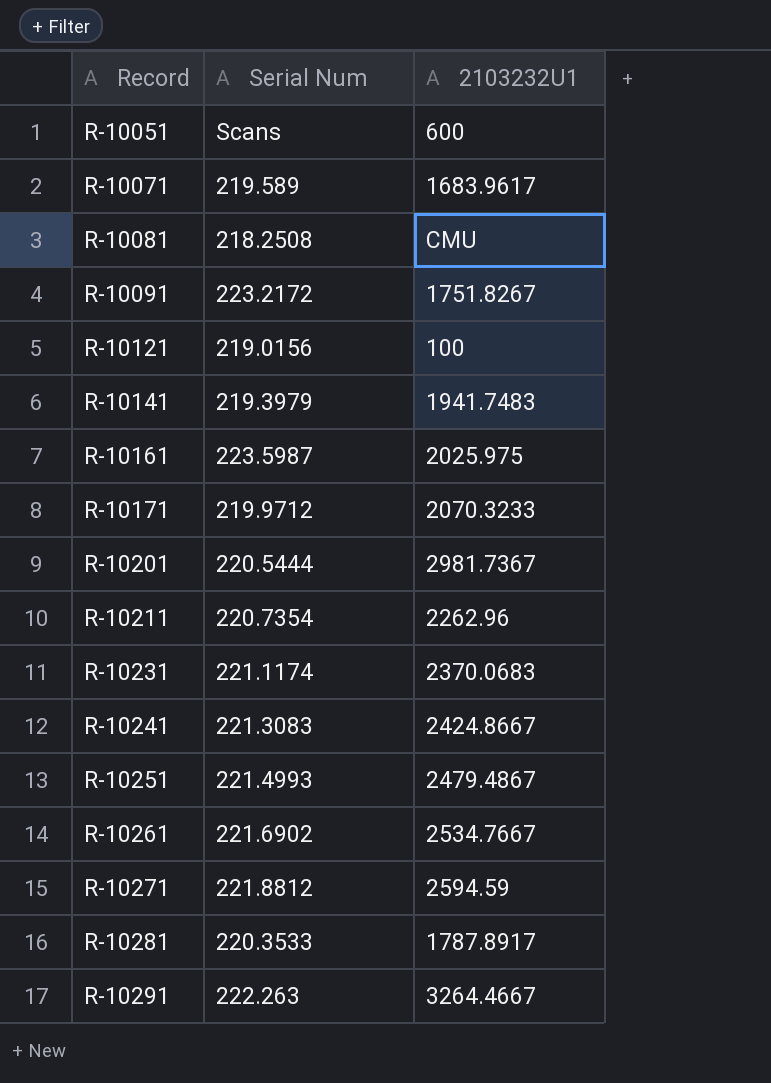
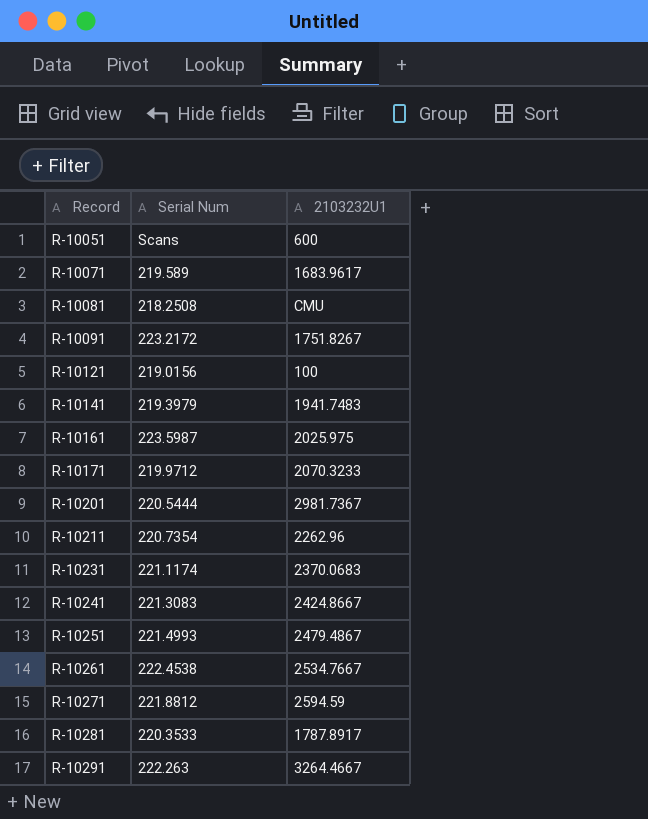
R-10261 | Serial Num: 221.6902 -> 222.4538

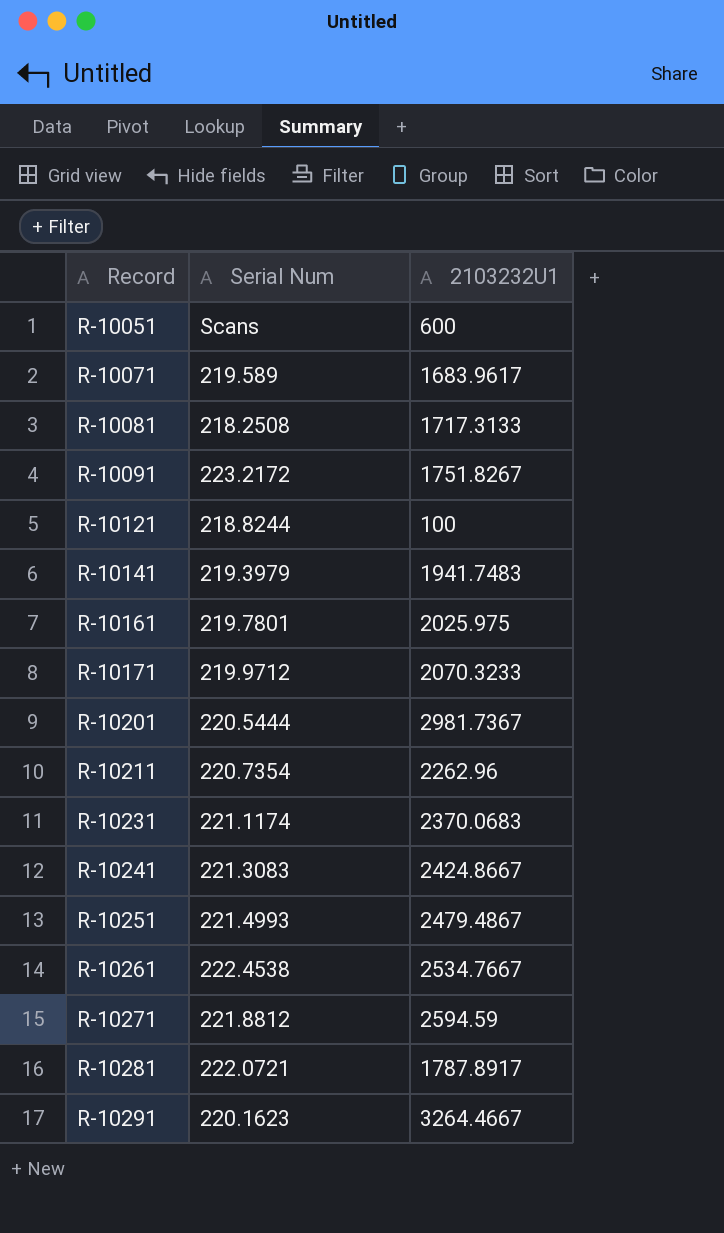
R-10081 | 2103232U1: CMU -> 1717.3133
R-10121 | Serial Num: 219.0156 -> 218.8244
R-10161 | Serial Num: 223.5987 -> 219.7801
R-10281 | Serial Num: 220.3533 -> 222.0721
R-10291 | Serial Num: 222.263 -> 220.1623

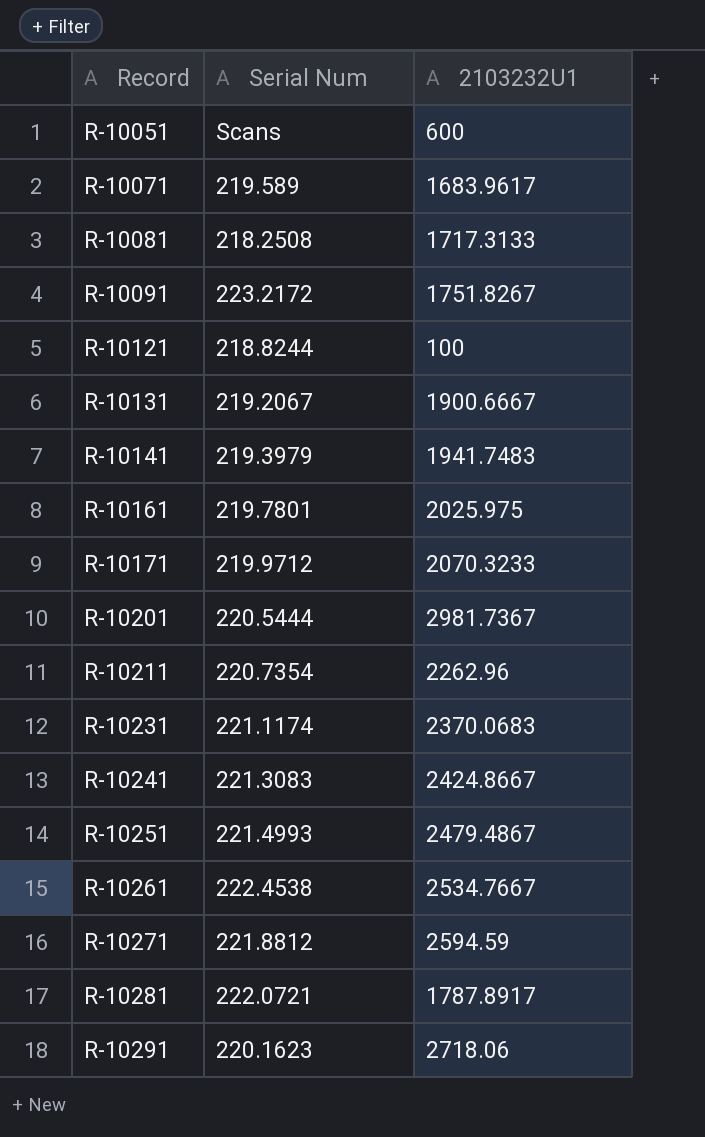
row R-10131: none -> 219.2067 | 1900.6667
R-10291 | 2103232U1: 3264.4667 -> 2718.06

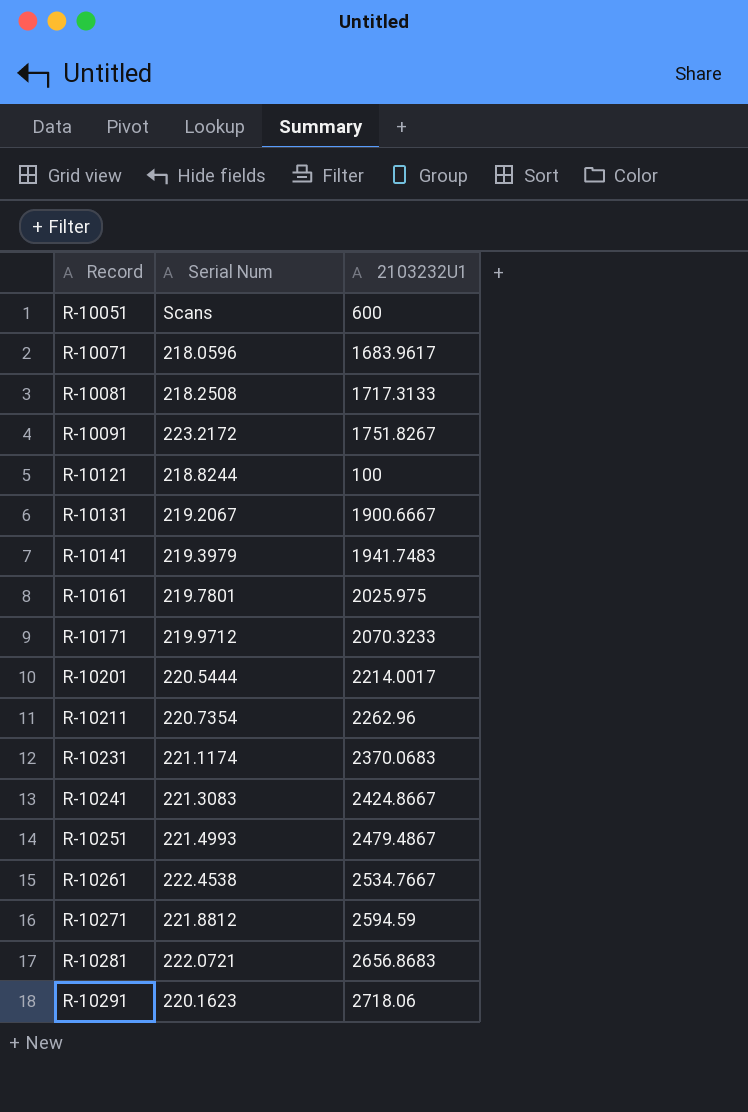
R-10071 | Serial Num: 219.589 -> 218.0596
R-10201 | 2103232U1: 2981.7367 -> 2214.0017
R-10281 | 2103232U1: 1787.8917 -> 2656.8683

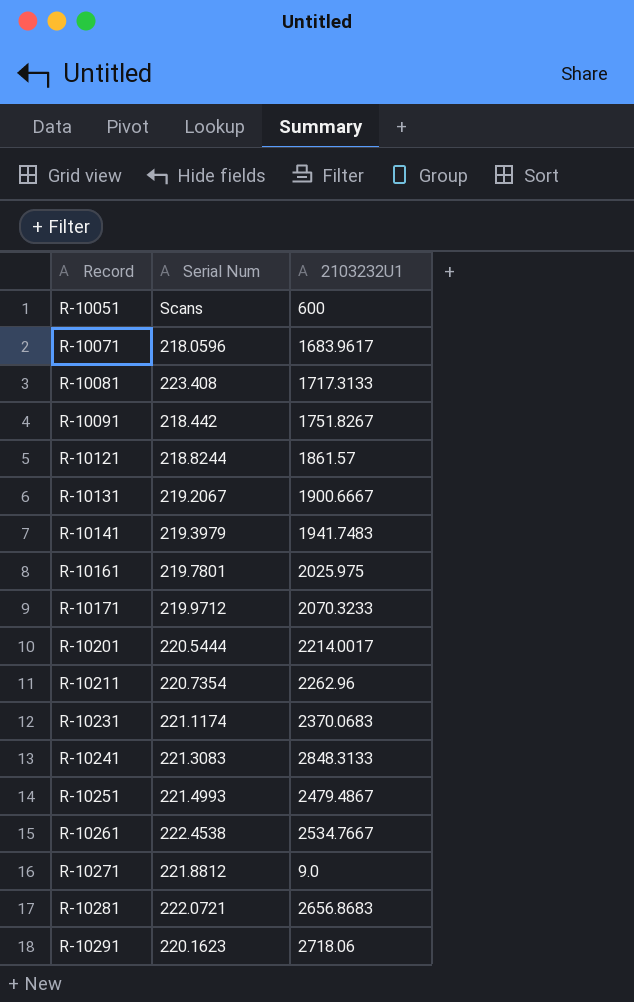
R-10081 | Serial Num: 218.2508 -> 223.408
R-10091 | Serial Num: 223.2172 -> 218.442
R-10121 | 2103232U1: 100 -> 1861.57
R-10241 | 2103232U1: 2424.8667 -> 2848.3133
R-10271 | 2103232U1: 2594.59 -> 9.0

